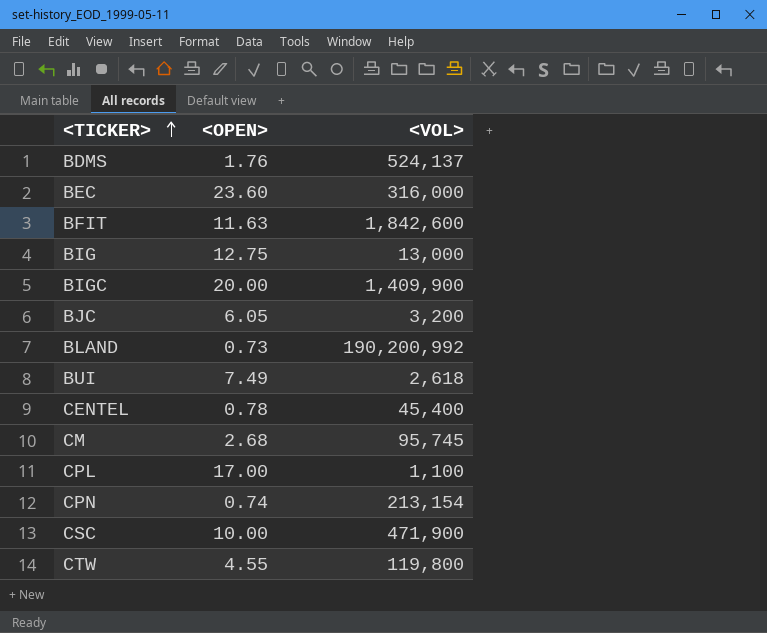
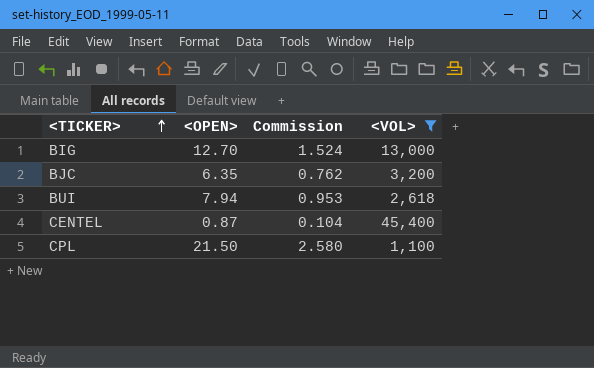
filter: none -> <VOL> <= 45,400
column Commission | formula: none -> [<OPEN>] * 0.12
BIG | <OPEN>: 12.75 -> 12.70
BJC | <OPEN>: 6.05 -> 6.35
BUI | <OPEN>: 7.49 -> 7.94
CENTEL | <OPEN>: 0.78 -> 0.87
CPL | <OPEN>: 17.00 -> 21.50

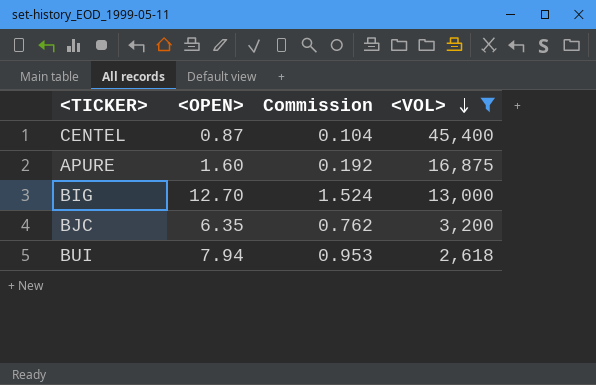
row order: <TICKER> ascending -> <VOL> descending
row CPL: 21.50 | 2.580 | 1,100 -> none
row APURE: none -> 1.60 | 0.192 | 16,875

